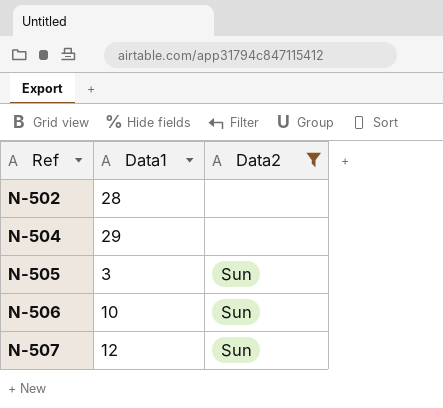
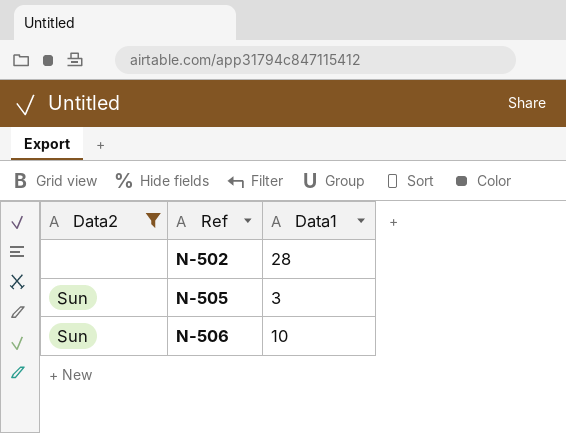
column Data2 | position: 3 -> 1
row N-504: 29 | none -> none
row N-507: 12 | Sun -> none

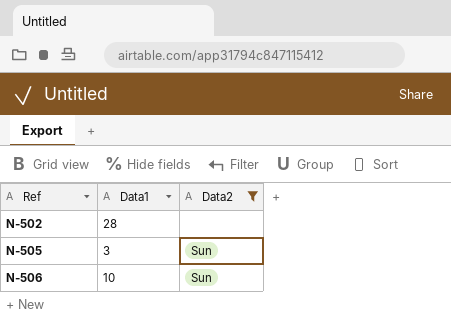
column Data2 | position: 1 -> 3

